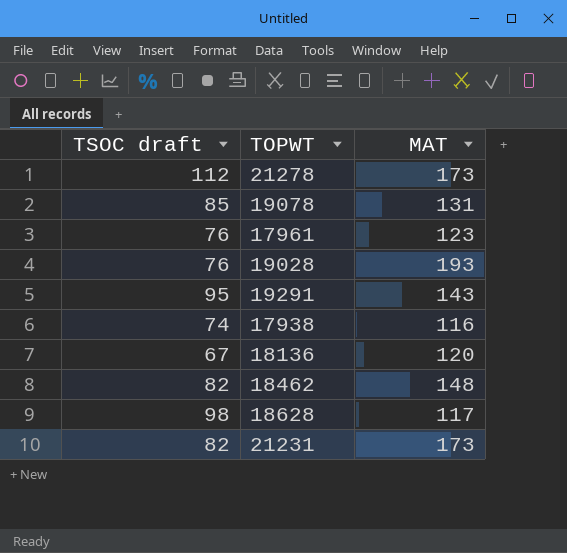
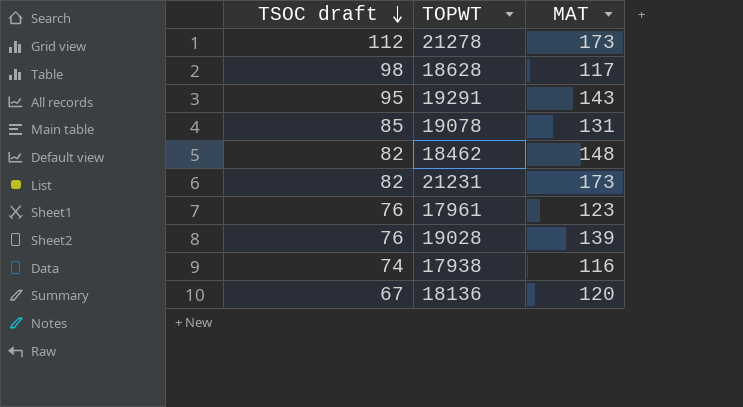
row order: none -> TSOC draft descending
19028 | MAT: 193 -> 139

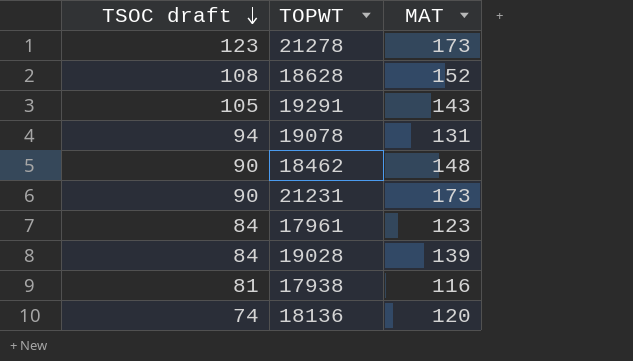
21278 | TSOC draft: 112 -> 123
18628 | TSOC draft: 98 -> 108
18628 | MAT: 117 -> 152
19291 | TSOC draft: 95 -> 105
19078 | TSOC draft: 85 -> 94
18462 | TSOC draft: 82 -> 90
21231 | TSOC draft: 82 -> 90
17961 | TSOC draft: 76 -> 84
19028 | TSOC draft: 76 -> 84
17938 | TSOC draft: 74 -> 81
18136 | TSOC draft: 67 -> 74

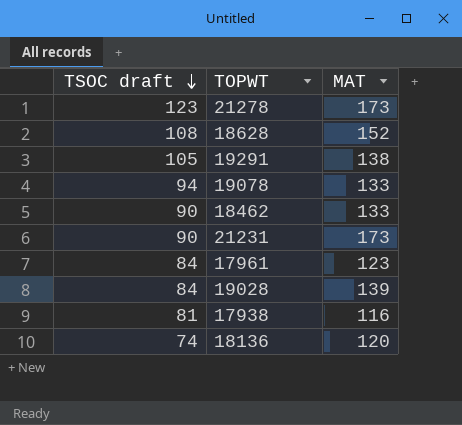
19291 | MAT: 143 -> 138
19078 | MAT: 131 -> 133
18462 | MAT: 148 -> 133

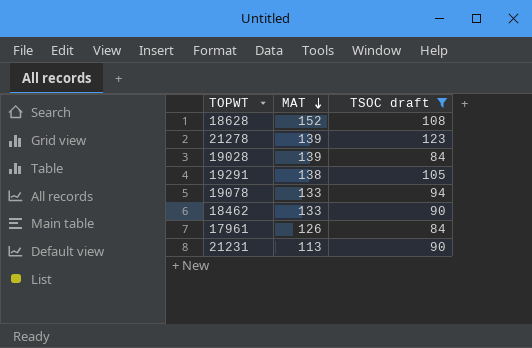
filter: none -> TSOC draft >= 84
row order: TSOC draft descending -> MAT descending
column TSOC draft | position: 1 -> 3
21278 | MAT: 173 -> 139
17961 | MAT: 123 -> 126
21231 | MAT: 173 -> 113

